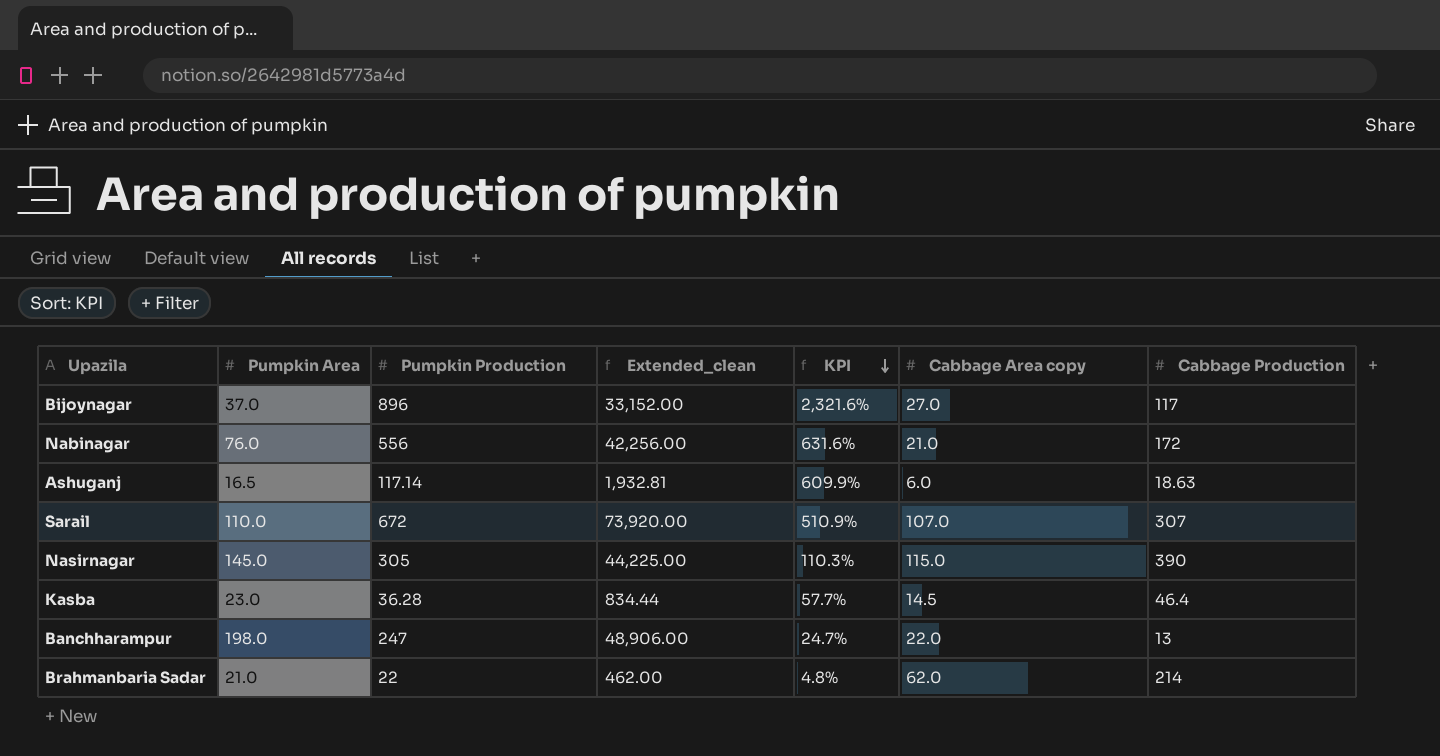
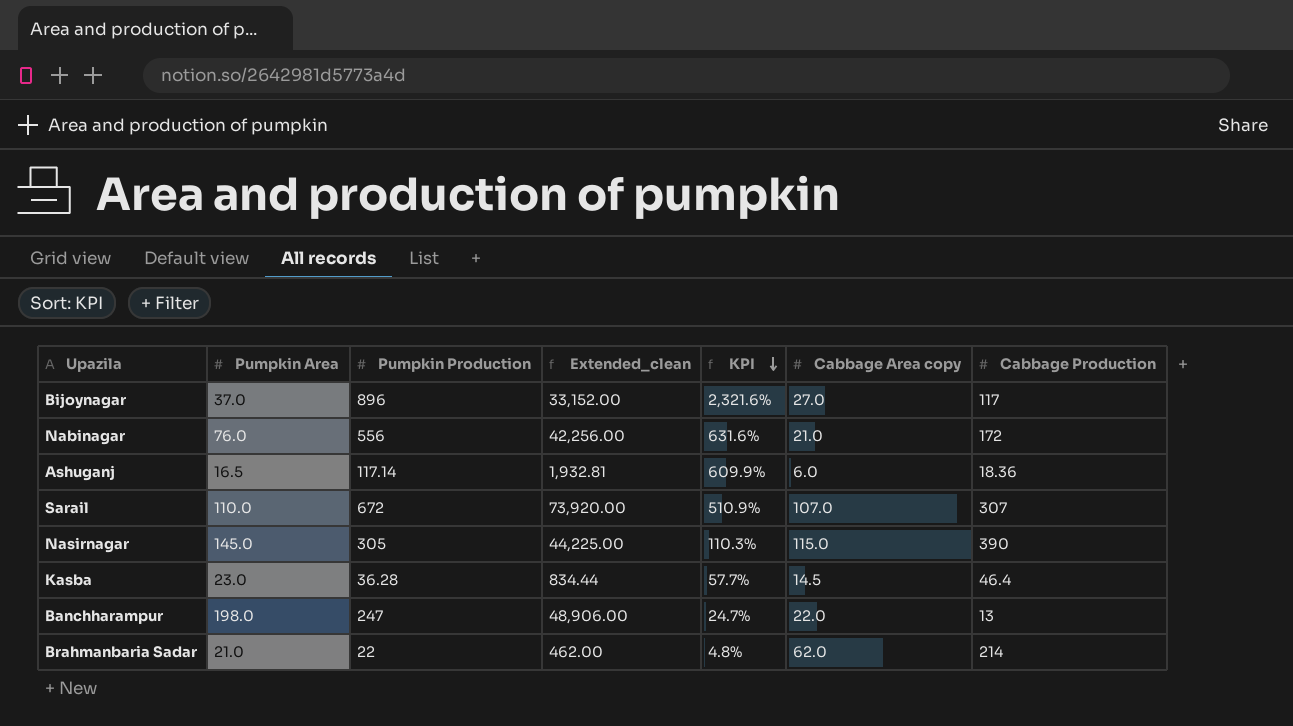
Ashuganj | Cabbage Production: 18.63 -> 18.36

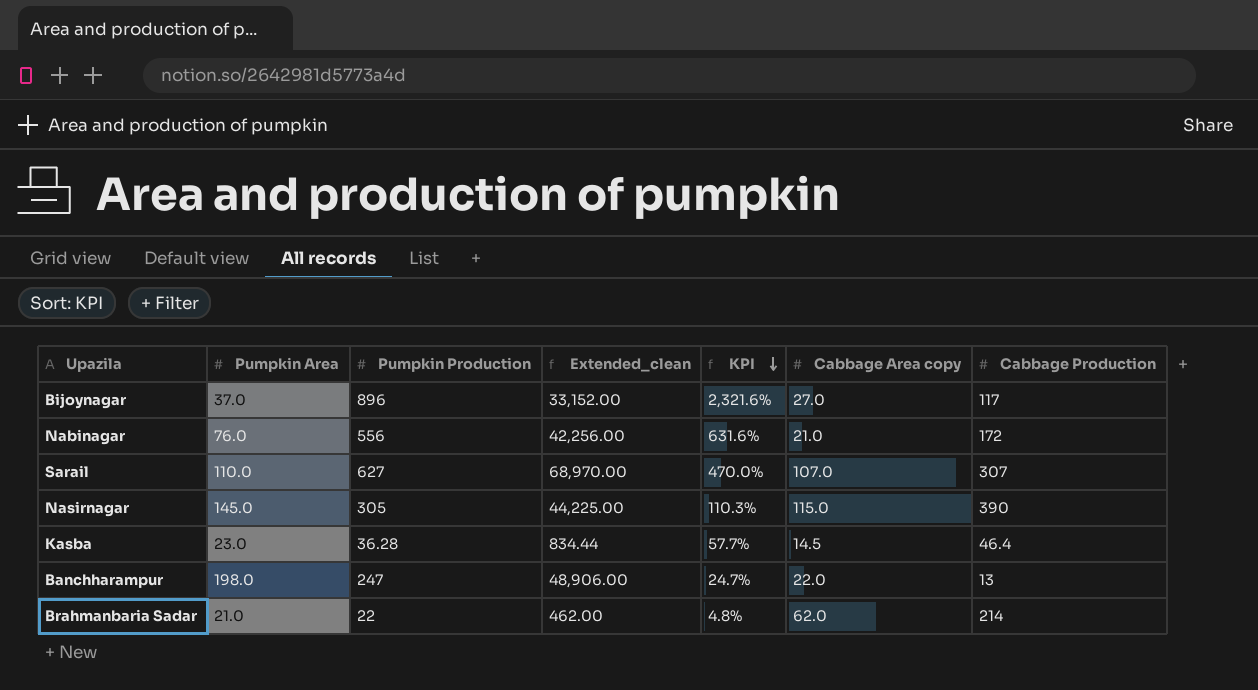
row Ashuganj: 16.5 | 117.14 | 1,932.81 | 609.9% | 6.0 | 18.36 -> none
Sarail | Pumpkin Production: 672 -> 627
Sarail | Extended_clean: 73,920.00 -> 68,970.00
Sarail | KPI: 510.9% -> 470.0%

